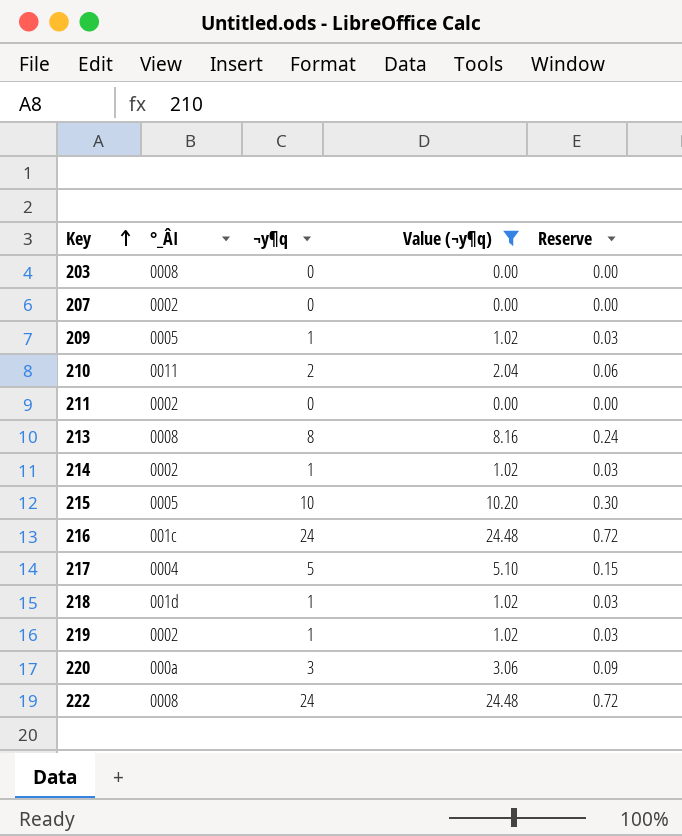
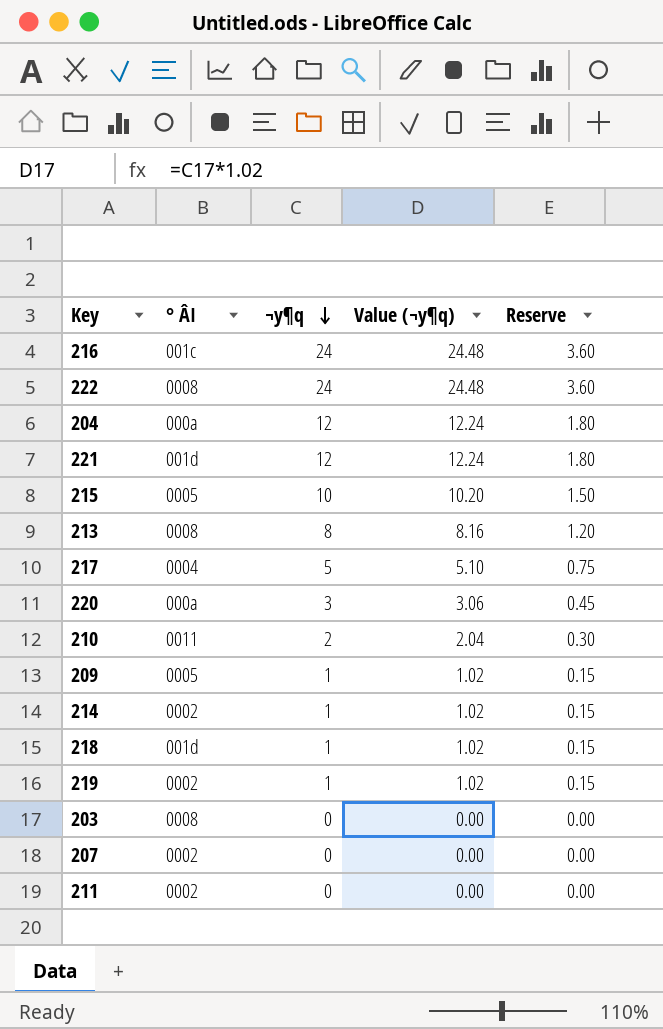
filter: Value (¬y¶q) != 12.24 -> none
row order: Key ascending -> ¬y¶q descending
column name: °_ÂI -> ° ÂI
column Reserve | formula: [¬y¶q] * 0.03 -> [¬y¶q] * 0.15

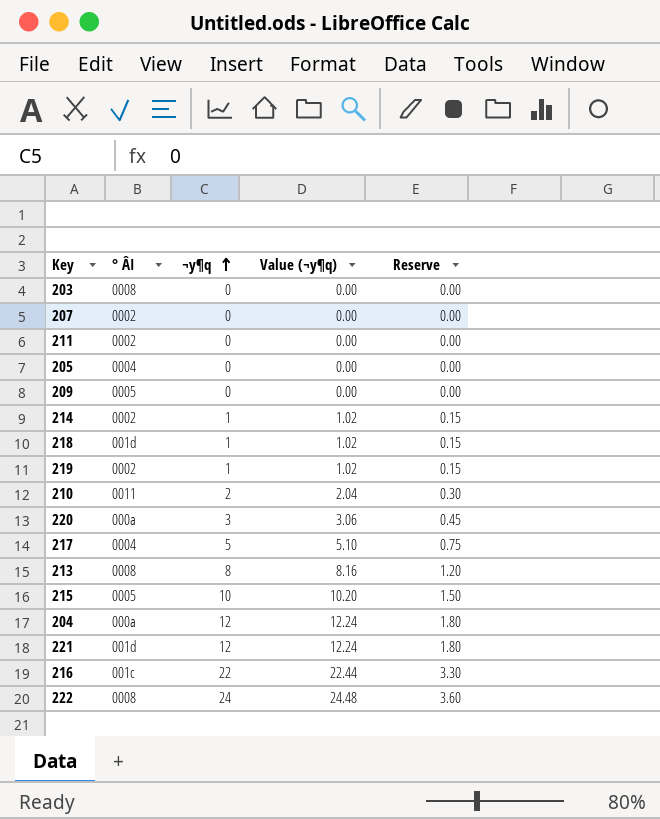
row order: ¬y¶q descending -> ¬y¶q ascending
row 205: none -> 0004 | 0 | 0.00 | 0.00
209 | ¬y¶q: 1 -> 0
209 | Value (¬y¶q): 1.02 -> 0.00
209 | Reserve: 0.15 -> 0.00
216 | ¬y¶q: 24 -> 22
216 | Value (¬y¶q): 24.48 -> 22.44
216 | Reserve: 3.60 -> 3.30

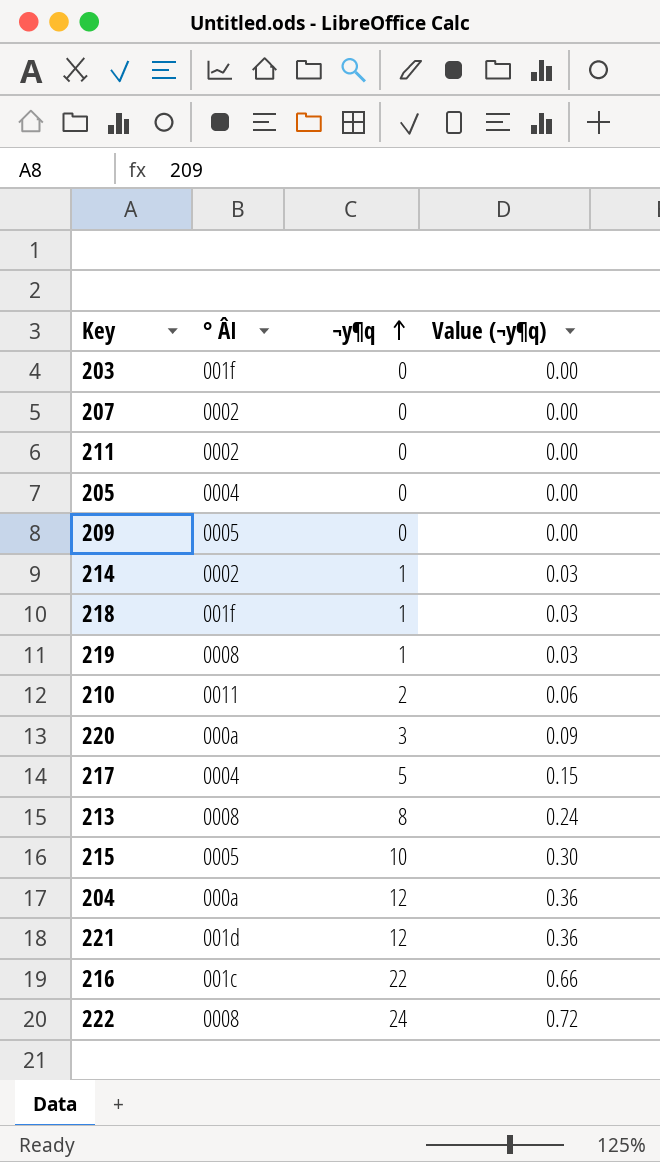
column Reserve | formula: [¬y¶q] * 0.15 -> none
column Value (¬y¶q) | formula: [¬y¶q] * 1.02 -> [¬y¶q] * 0.03
203 | ° ÂI: 0008 -> 001f
218 | ° ÂI: 001d -> 001f
219 | ° ÂI: 0002 -> 0008

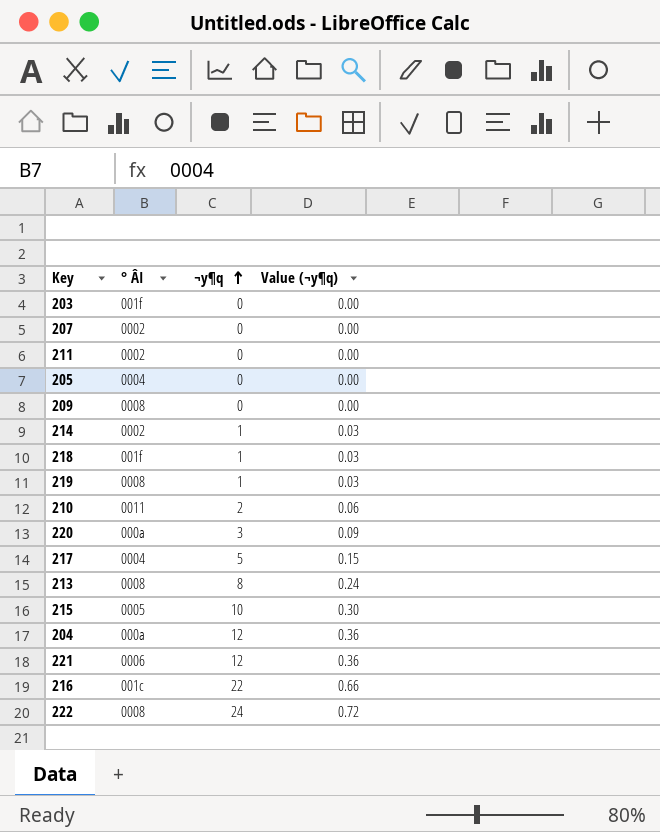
209 | ° ÂI: 0005 -> 0008
221 | ° ÂI: 001d -> 0006

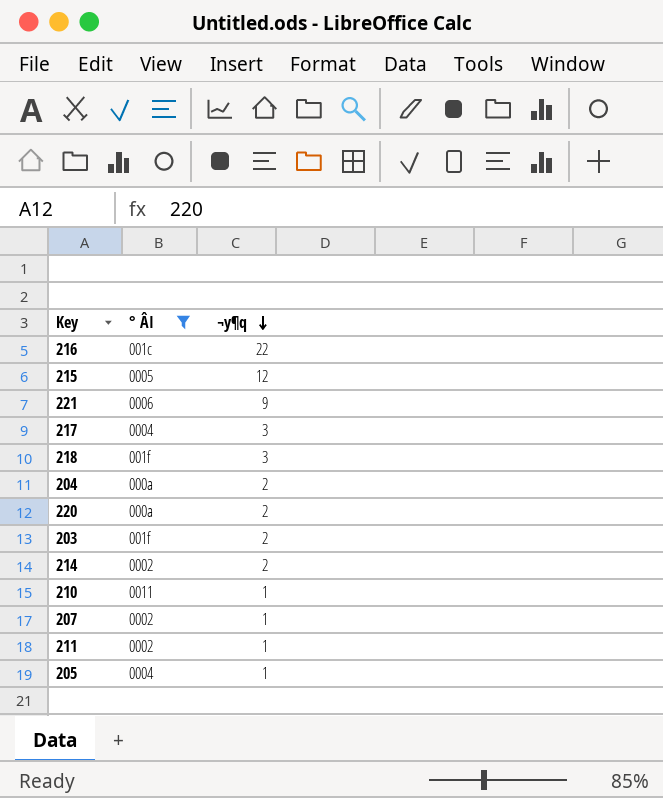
filter: none -> ° ÂI != 0008
row order: ¬y¶q ascending -> ¬y¶q descending
column Value (¬y¶q) | formula: [¬y¶q] * 0.03 -> none
215 | ¬y¶q: 10 -> 12
221 | ¬y¶q: 12 -> 9
217 | ¬y¶q: 5 -> 3
218 | ¬y¶q: 1 -> 3
204 | ¬y¶q: 12 -> 2
220 | ¬y¶q: 3 -> 2
203 | ¬y¶q: 0 -> 2
214 | ¬y¶q: 1 -> 2
210 | ¬y¶q: 2 -> 1
207 | ¬y¶q: 0 -> 1
211 | ¬y¶q: 0 -> 1
205 | ¬y¶q: 0 -> 1

